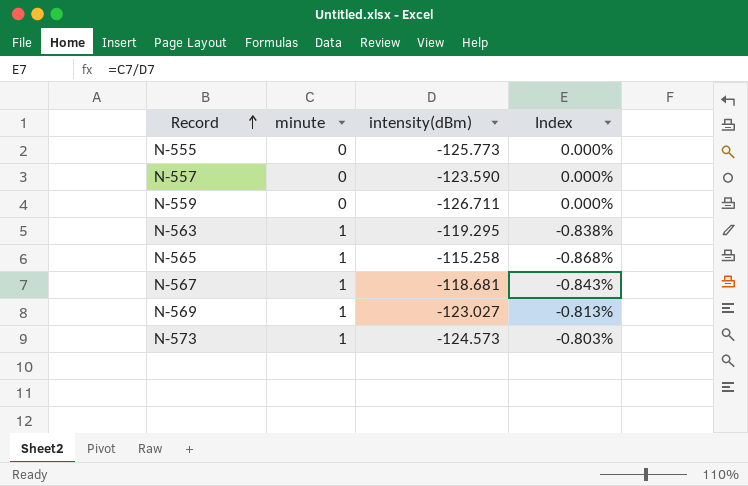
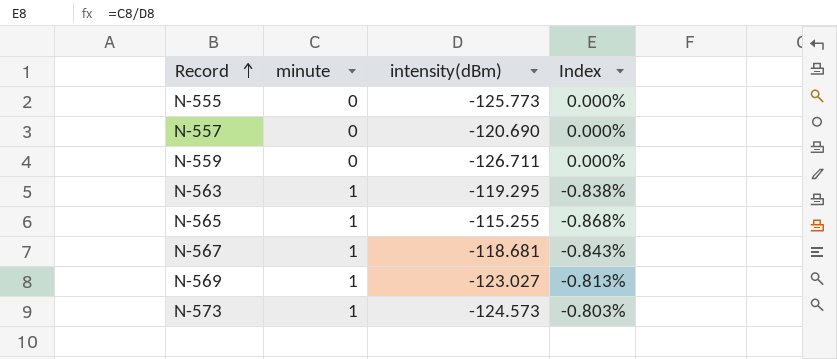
N-557 | intensity(dBm): -123.590 -> -120.690
N-565 | intensity(dBm): -115.258 -> -115.255

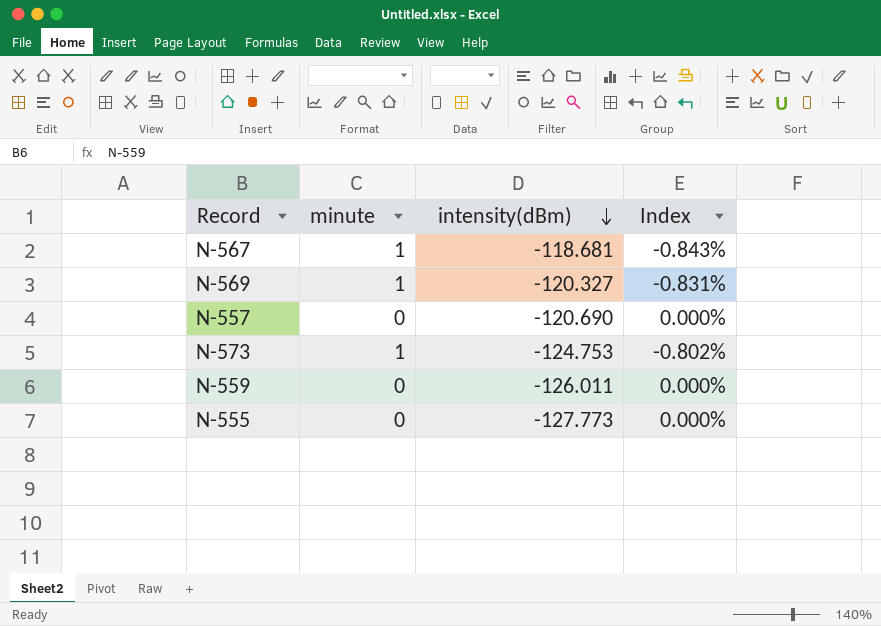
row order: Record ascending -> intensity(dBm) descending
row N-563: 1 | -119.295 | -0.838% -> none
row N-565: 1 | -115.255 | -0.868% -> none
N-569 | intensity(dBm): -123.027 -> -120.327
N-569 | Index: -0.813% -> -0.831%
N-573 | intensity(dBm): -124.573 -> -124.753
N-573 | Index: -0.803% -> -0.802%
N-559 | intensity(dBm): -126.711 -> -126.011
N-555 | intensity(dBm): -125.773 -> -127.773

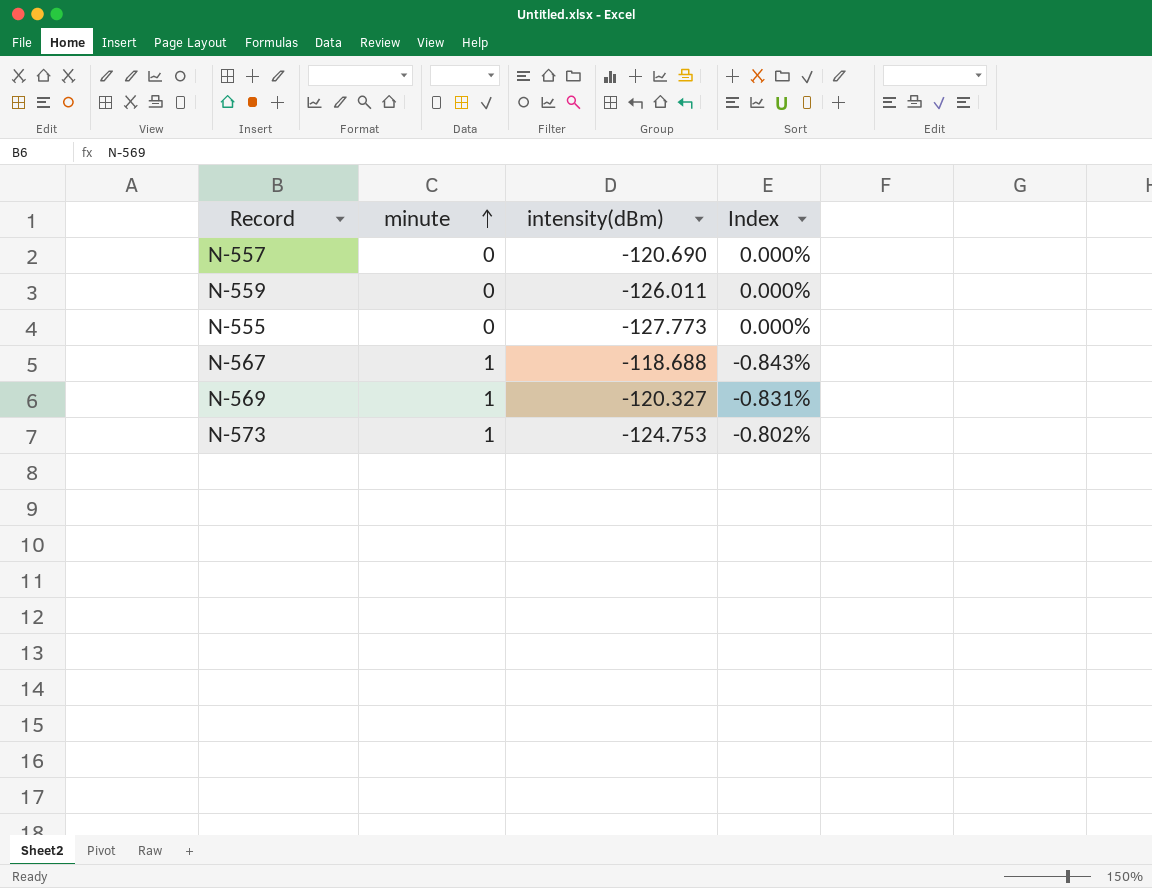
row order: intensity(dBm) descending -> minute ascending
N-567 | intensity(dBm): -118.681 -> -118.688

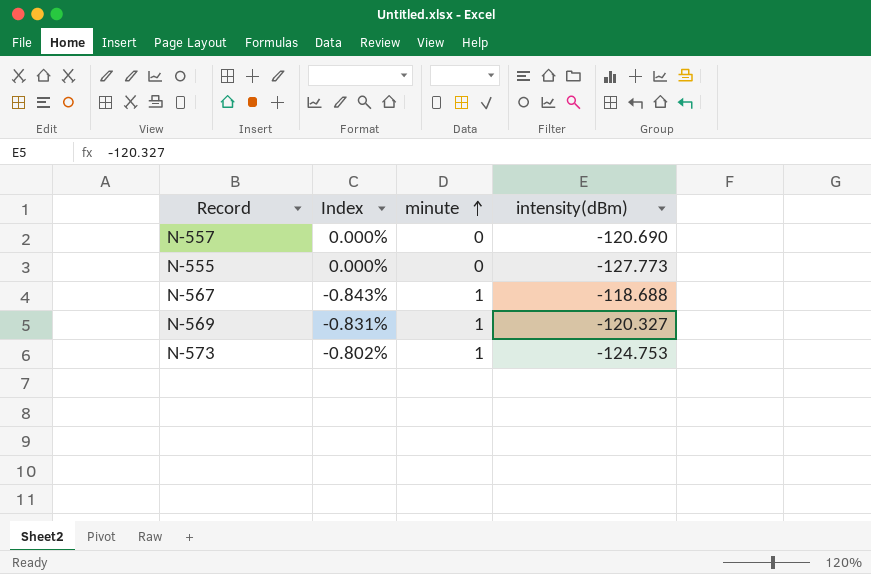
column Index | position: 4 -> 2
row N-559: 0 | -126.011 | 0.000% -> none

